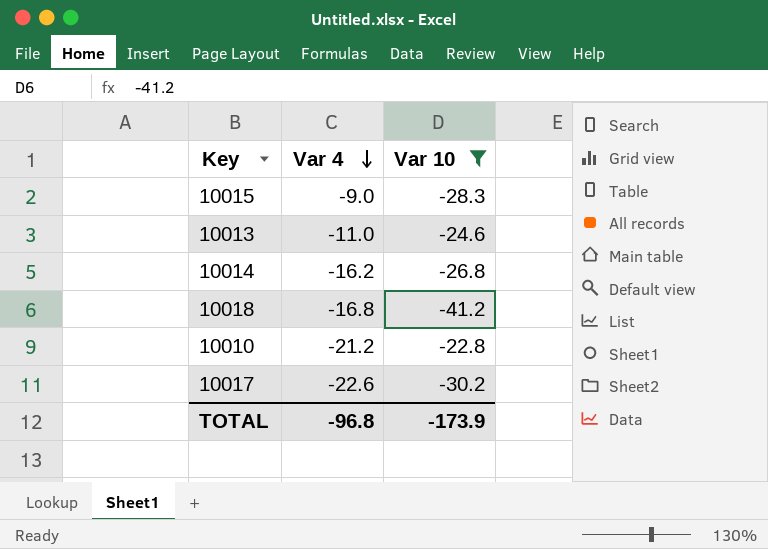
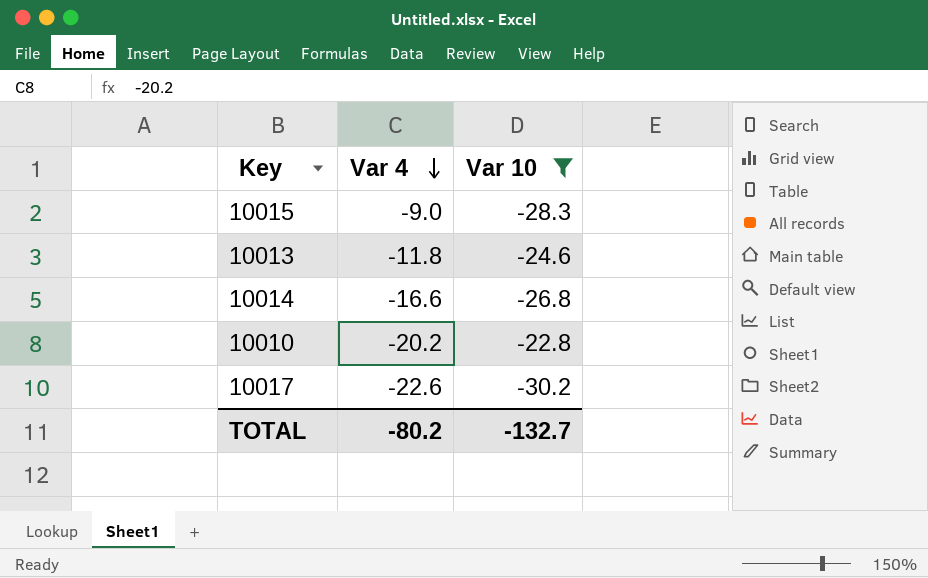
row 10018: -16.8 | -41.2 -> none
10013 | Var 4: -11.0 -> -11.8
10014 | Var 4: -16.2 -> -16.6
10010 | Var 4: -21.2 -> -20.2
TOTAL | Var 4: -96.8 -> -80.2
TOTAL | Var 10: -173.9 -> -132.7

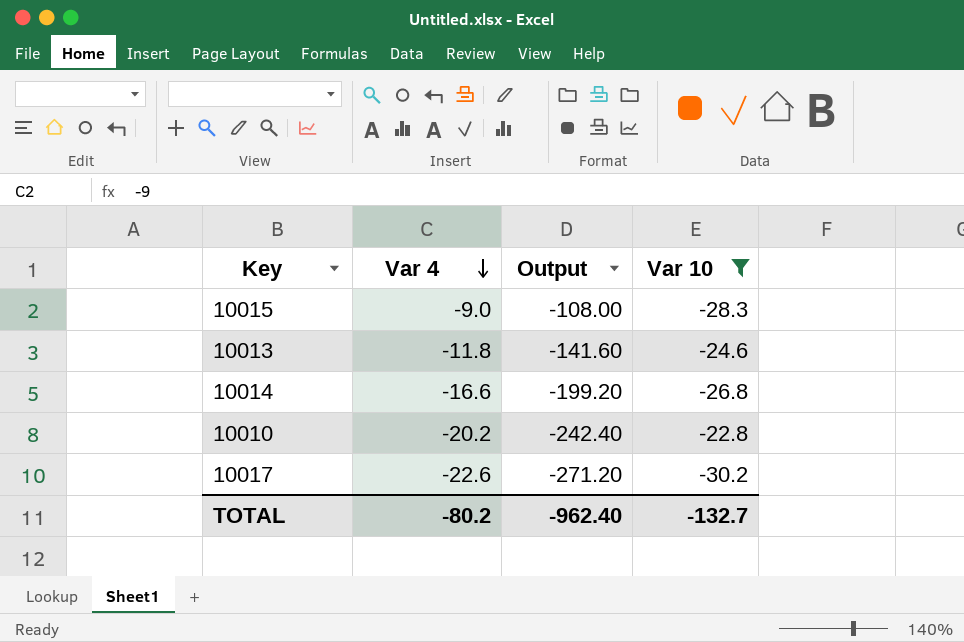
column Output | formula: none -> [Var 4] * 12

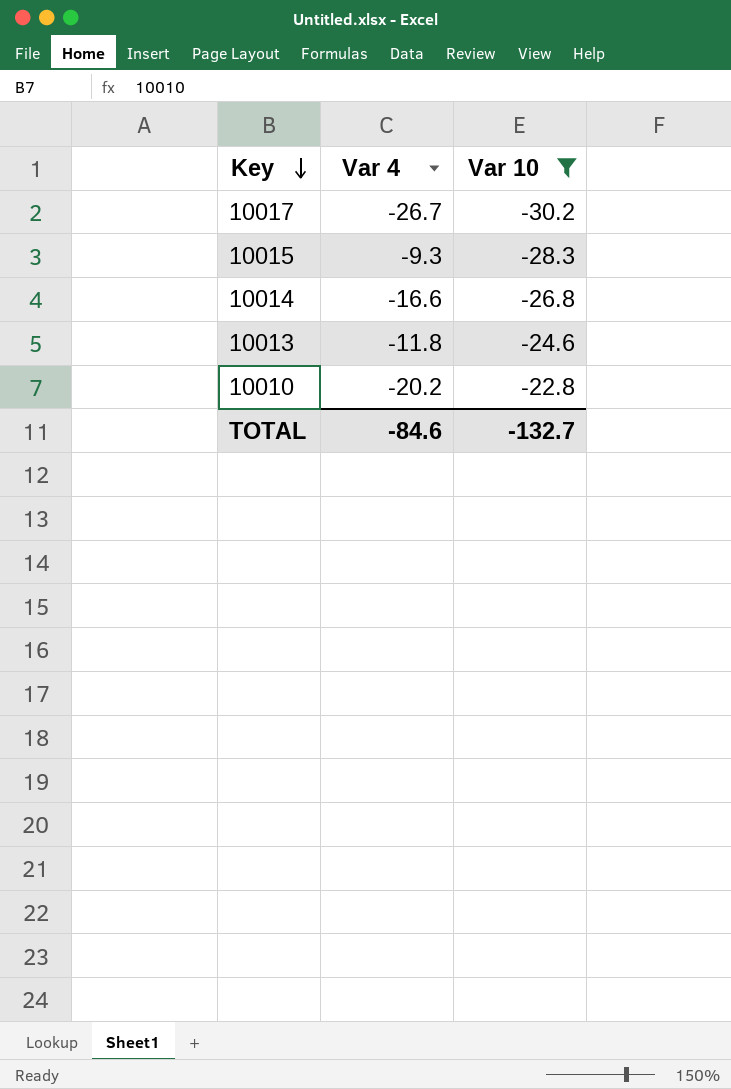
row order: Var 4 descending -> Key descending
column Output | formula: [Var 4] * 12 -> none
10017 | Var 4: -22.6 -> -26.7
10015 | Var 4: -9.0 -> -9.3
TOTAL | Var 4: -80.2 -> -84.6

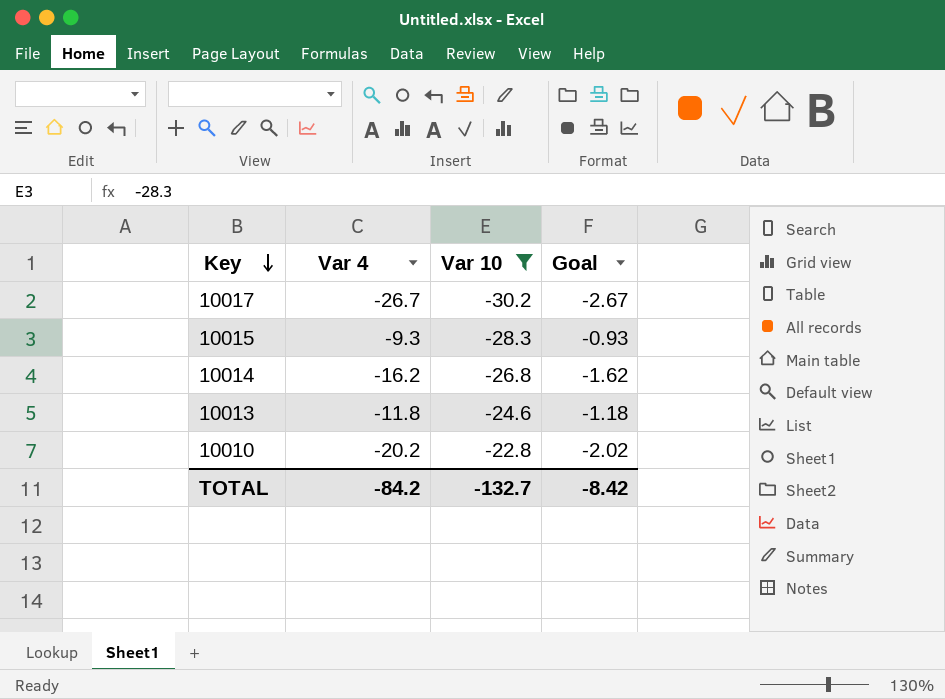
column Goal | formula: none -> [Var 4] * 0.1
10014 | Var 4: -16.6 -> -16.2
TOTAL | Var 4: -84.6 -> -84.2

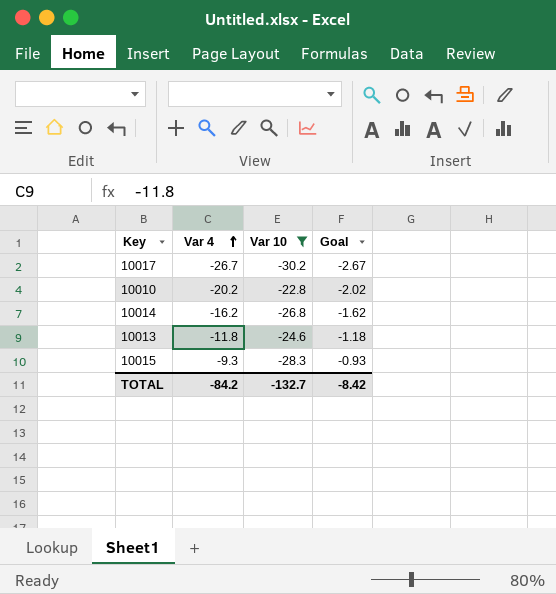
row order: Key descending -> Var 4 ascending

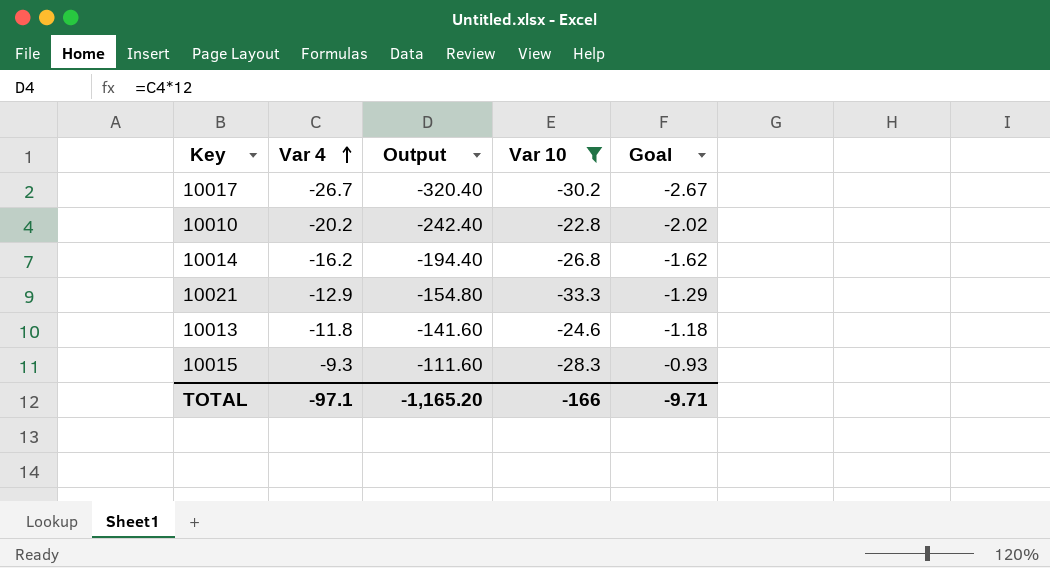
column Output | formula: none -> [Var 4] * 12
row 10021: none -> -12.9 | -154.80 | -33.3 | -1.29
TOTAL | Var 4: -84.2 -> -97.1
TOTAL | Var 10: -132.7 -> -166
TOTAL | Goal: -8.42 -> -9.71

